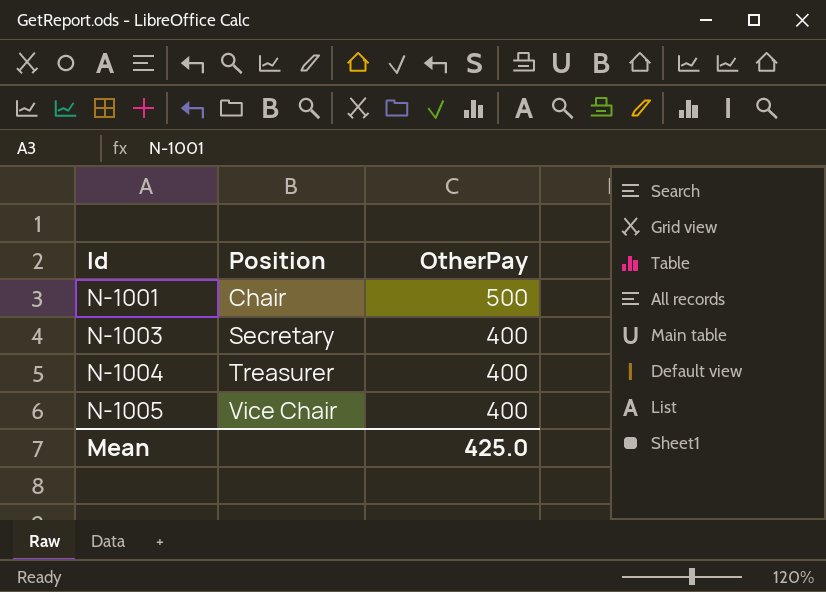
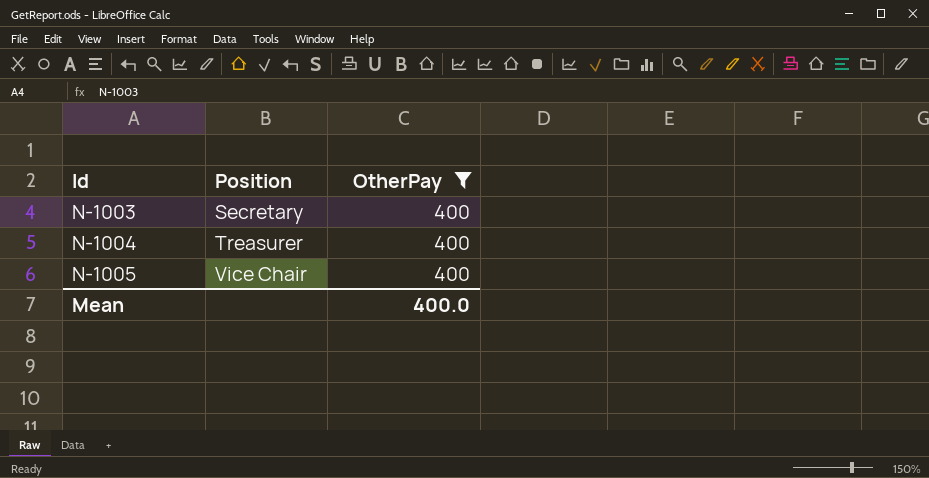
filter: none -> OtherPay = 400
Mean | OtherPay: 425.0 -> 400.0

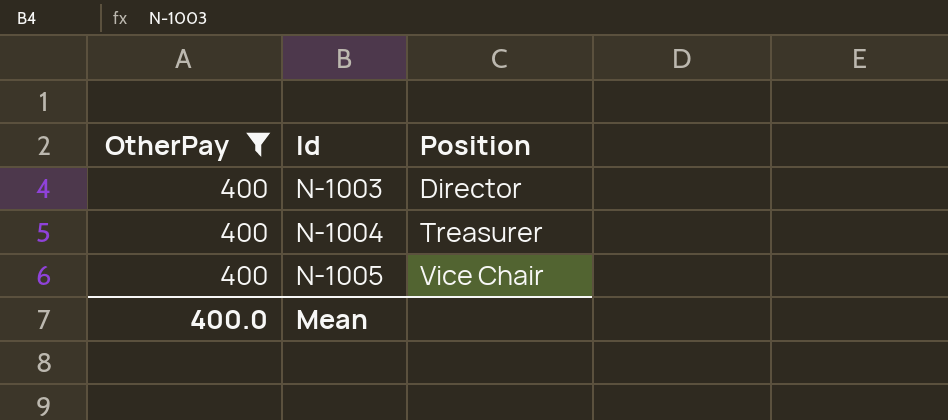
column OtherPay | position: 3 -> 1
N-1003 | Position: Secretary -> Director

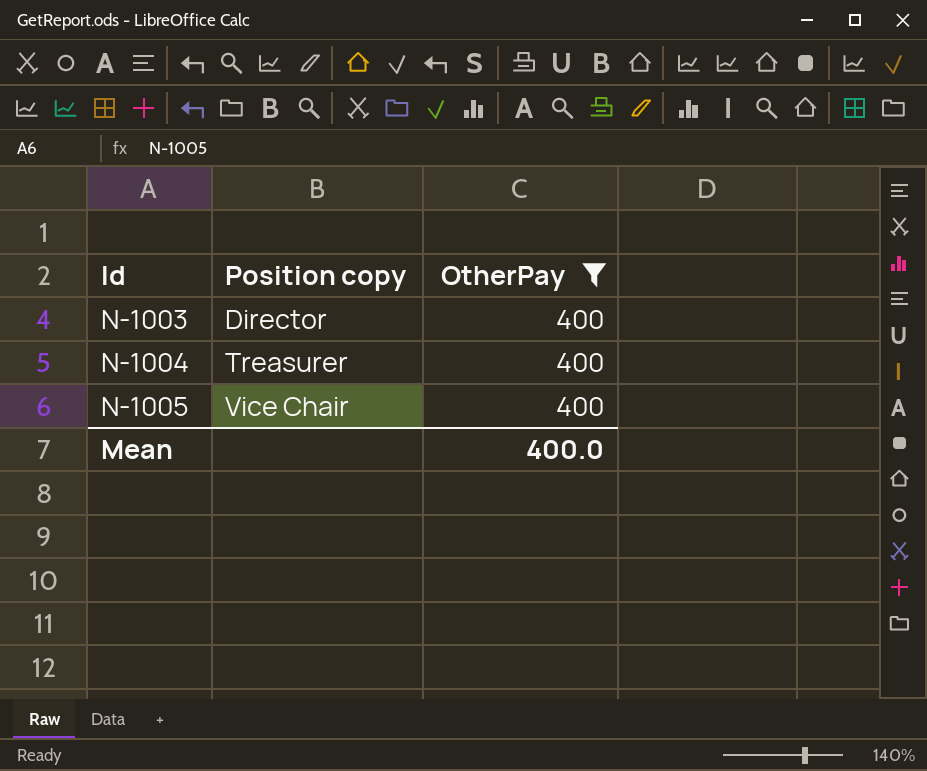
column name: Position -> Position copy
column OtherPay | position: 1 -> 3

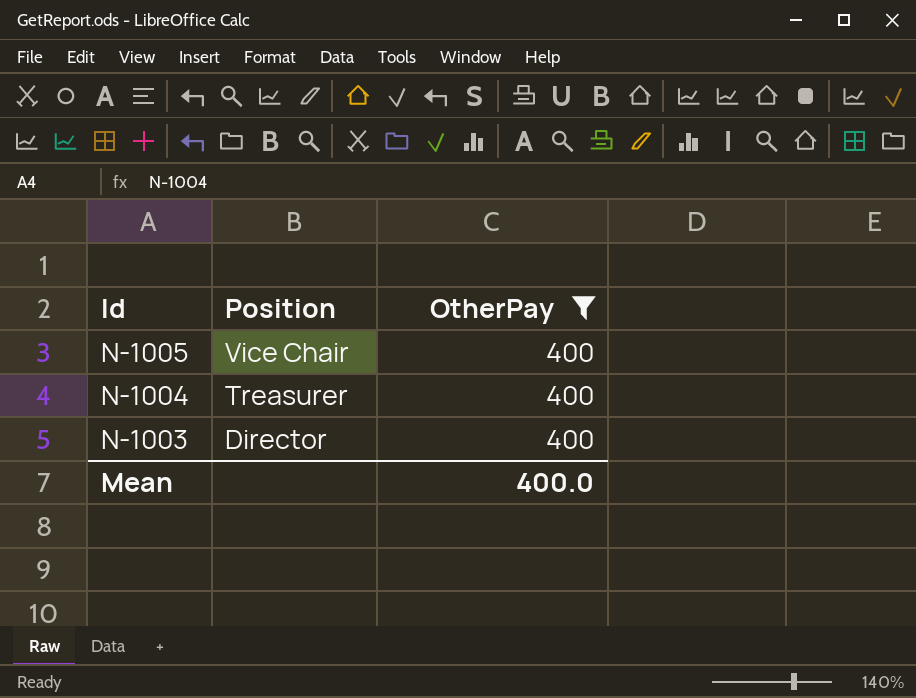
row order: Id ascending -> Id descending
column name: Position copy -> Position

